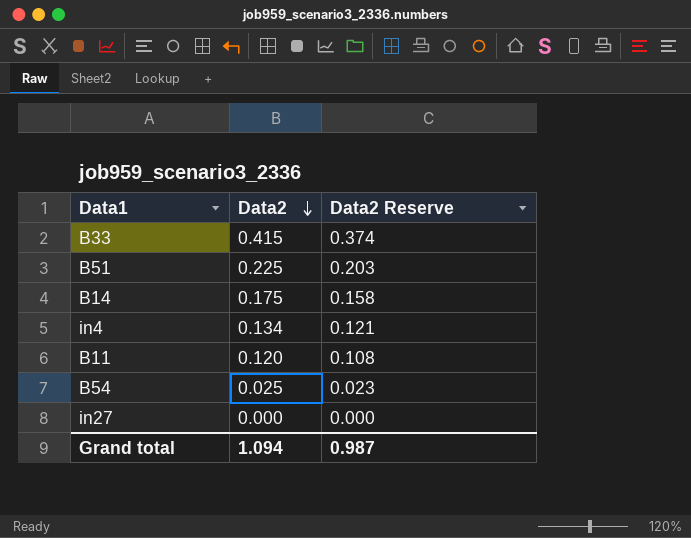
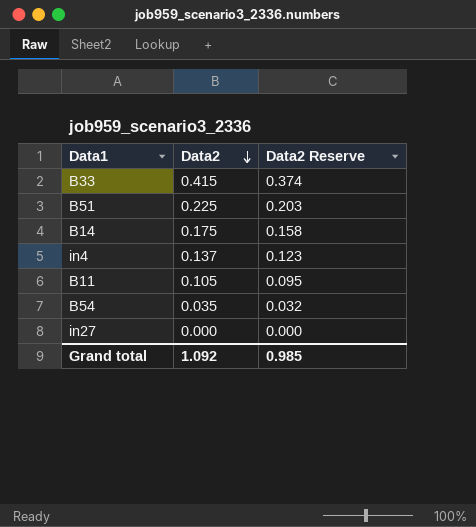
in4 | Data2: 0.134 -> 0.137
in4 | Data2 Reserve: 0.121 -> 0.123
B11 | Data2: 0.120 -> 0.105
B11 | Data2 Reserve: 0.108 -> 0.095
B54 | Data2: 0.025 -> 0.035
B54 | Data2 Reserve: 0.023 -> 0.032
Grand total | Data2: 1.094 -> 1.092
Grand total | Data2 Reserve: 0.987 -> 0.985

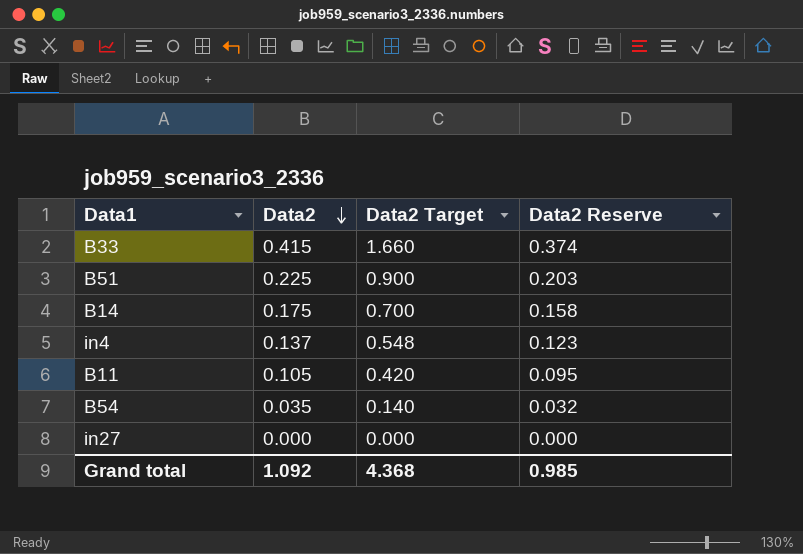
column Data2 Target | formula: none -> [Data2] * 4

